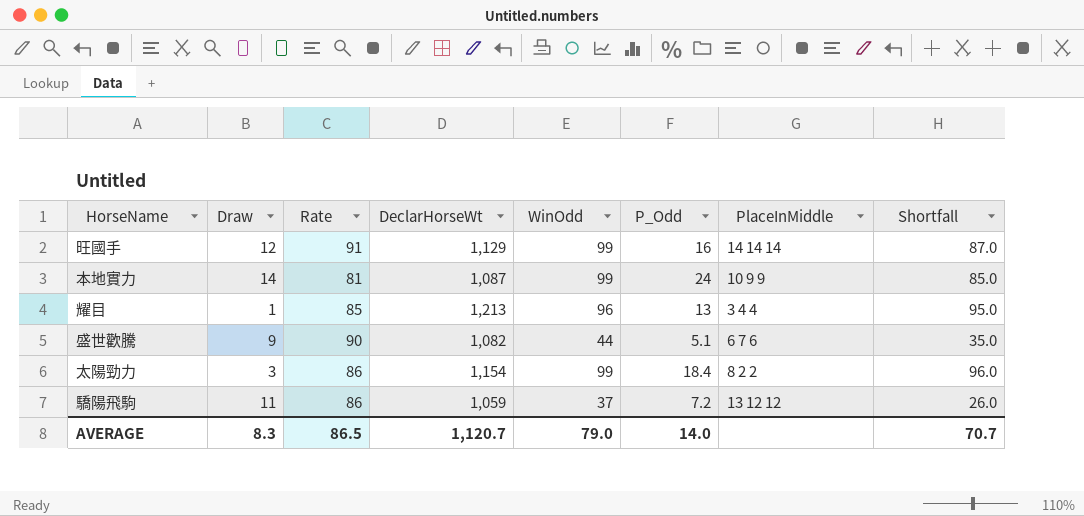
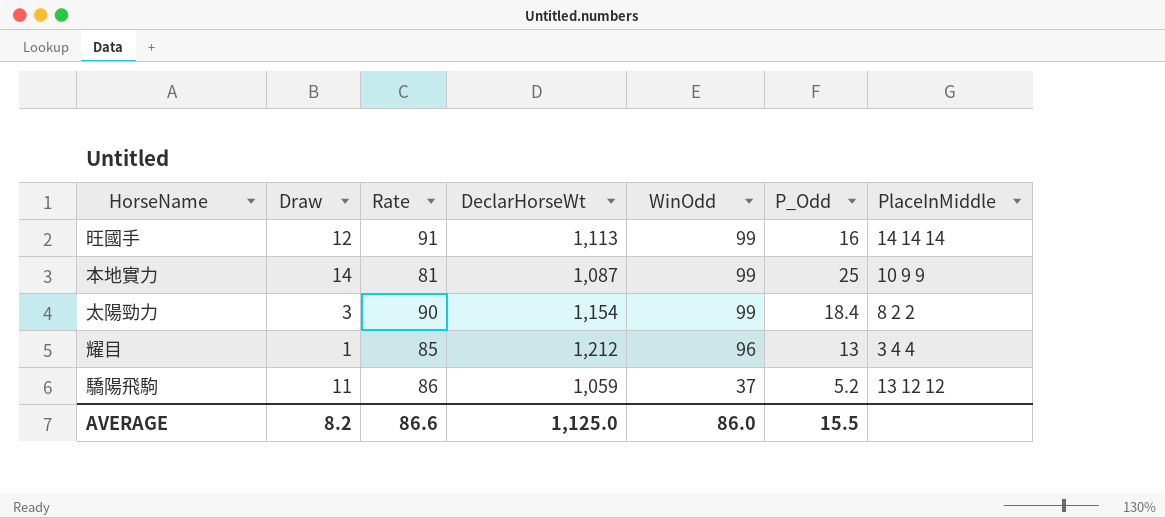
row order: none -> WinOdd descending
column Shortfall | formula: [WinOdd] - [Draw] -> none
row 盛世歡騰: 9 | 90 | 1,082 | 44 | 5.1 | 6 7 6 | 35.0 -> none
旺國手 | DeclarHorseWt: 1,129 -> 1,113
本地實力 | P_Odd: 24 -> 25
太陽勁力 | Rate: 86 -> 90
耀目 | DeclarHorseWt: 1,213 -> 1,212
驕陽飛駒 | P_Odd: 7.2 -> 5.2
AVERAGE | Draw: 8.3 -> 8.2
AVERAGE | Rate: 86.5 -> 86.6
AVERAGE | DeclarHorseWt: 1,120.7 -> 1,125.0
AVERAGE | WinOdd: 79.0 -> 86.0
AVERAGE | P_Odd: 14.0 -> 15.5

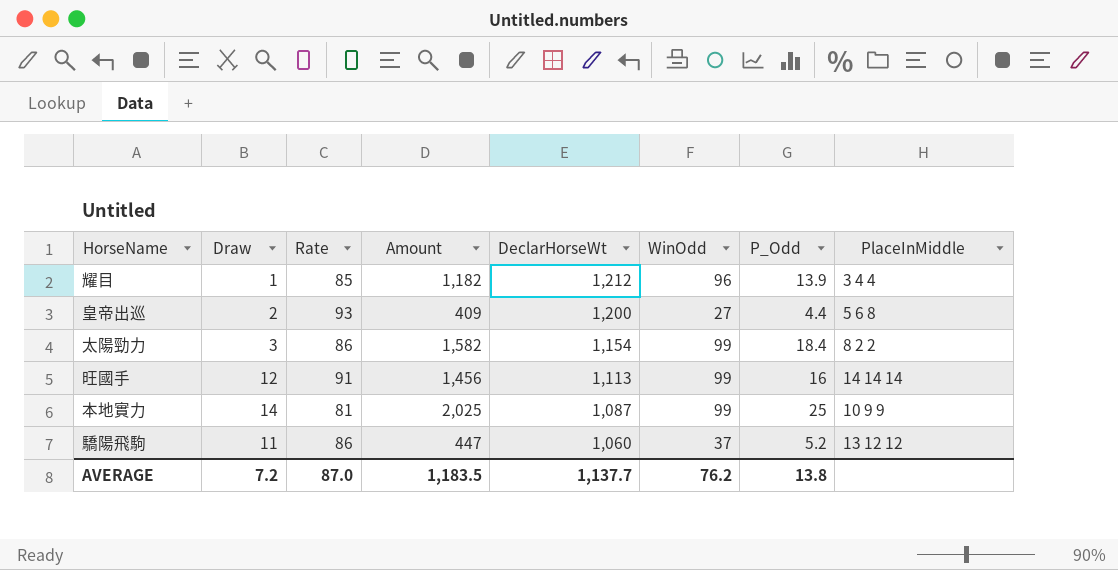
row order: WinOdd descending -> DeclarHorseWt descending
column Amount | formula: none -> [Rate] * [P_Odd]
耀目 | P_Odd: 13 -> 13.9
row 皇帝出巡: none -> 2 | 93 | 409 | 1,200 | 27 | 4.4 | 5 6 8
太陽勁力 | Rate: 90 -> 86
驕陽飛駒 | DeclarHorseWt: 1,059 -> 1,060
AVERAGE | Draw: 8.2 -> 7.2
AVERAGE | Rate: 86.6 -> 87.0
AVERAGE | DeclarHorseWt: 1,125.0 -> 1,137.7
AVERAGE | WinOdd: 86.0 -> 76.2
AVERAGE | P_Odd: 15.5 -> 13.8

